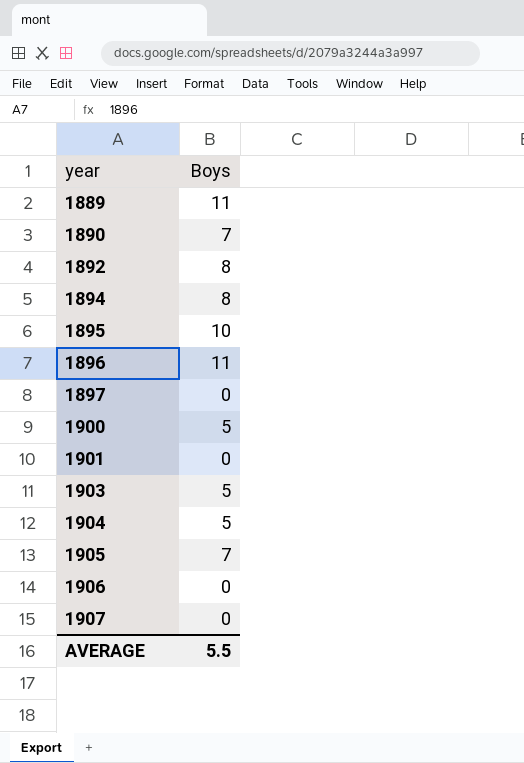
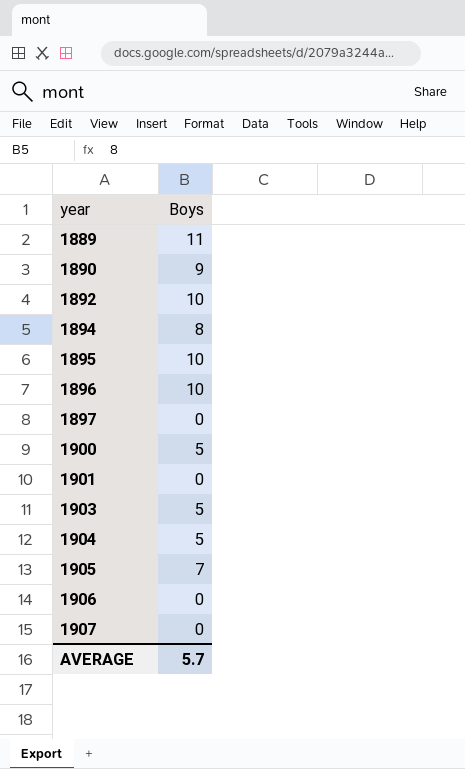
1890 | Boys: 7 -> 9
1892 | Boys: 8 -> 10
1896 | Boys: 11 -> 10
AVERAGE | Boys: 5.5 -> 5.7

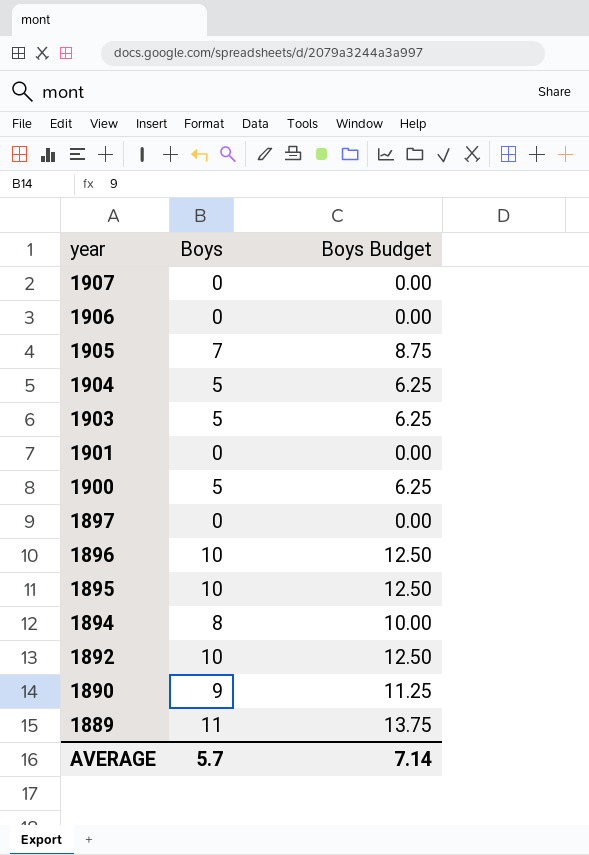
row order: year ascending -> year descending
column Boys Budget | formula: none -> [Boys] * 1.25

